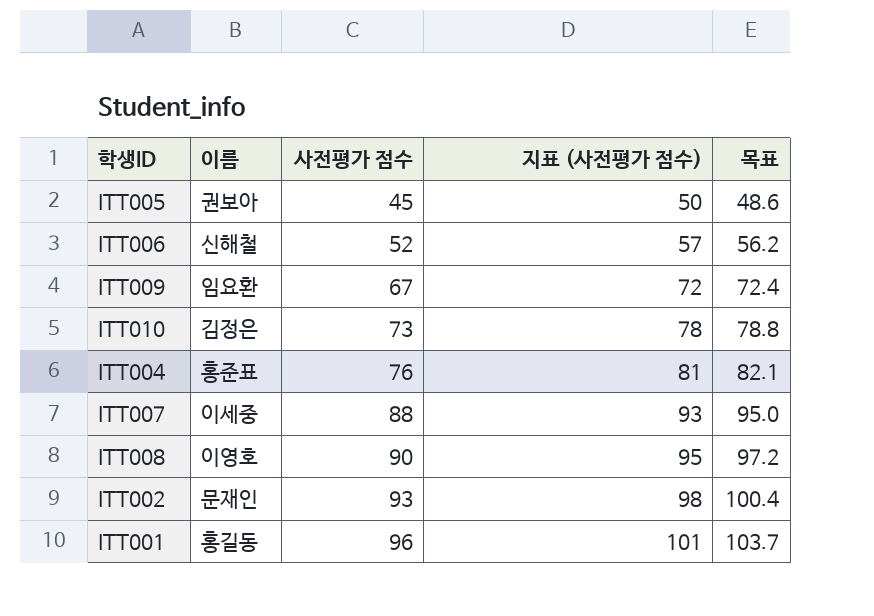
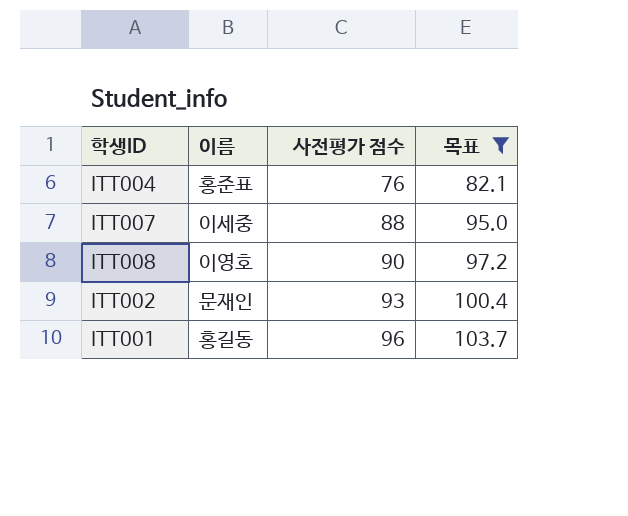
filter: none -> 목표 >= 82.1
column 지표 (사전평가 점수) | formula: [사전평가 점수] + 5 -> none

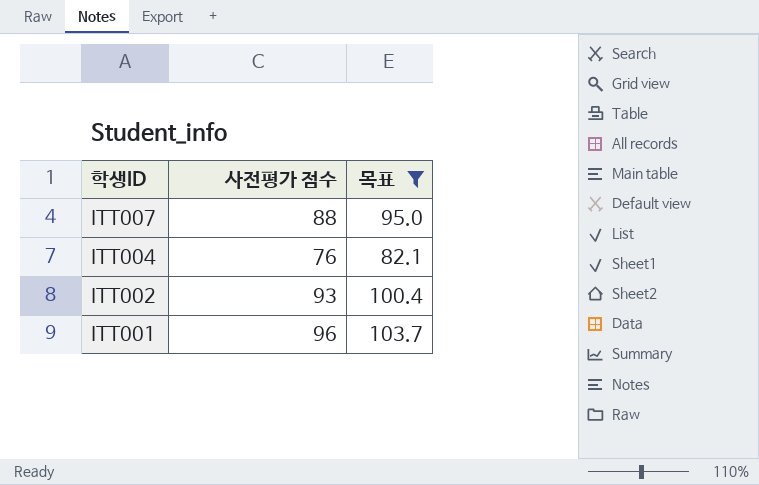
row order: 사전평가 점수 ascending -> 학생ID descending
column 이름 | position: 2 -> none
row ITT008: 이영호 | 90 | 97.2 -> none

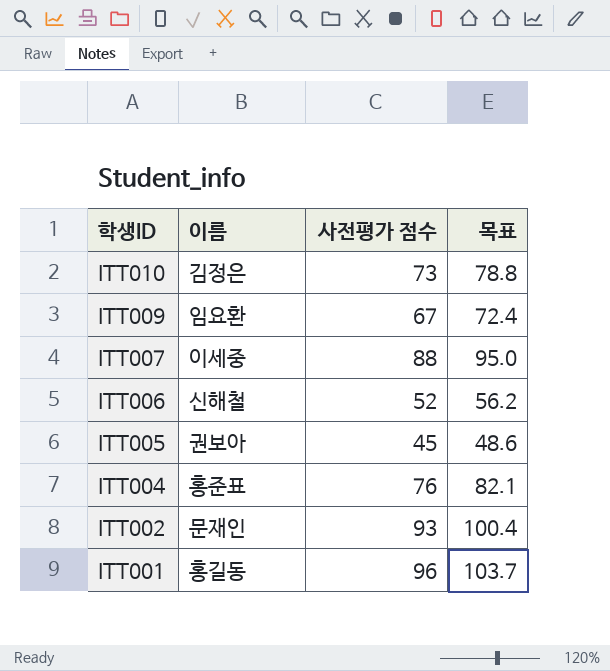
filter: 목표 >= 82.1 -> none
column 이름 | position: none -> 2

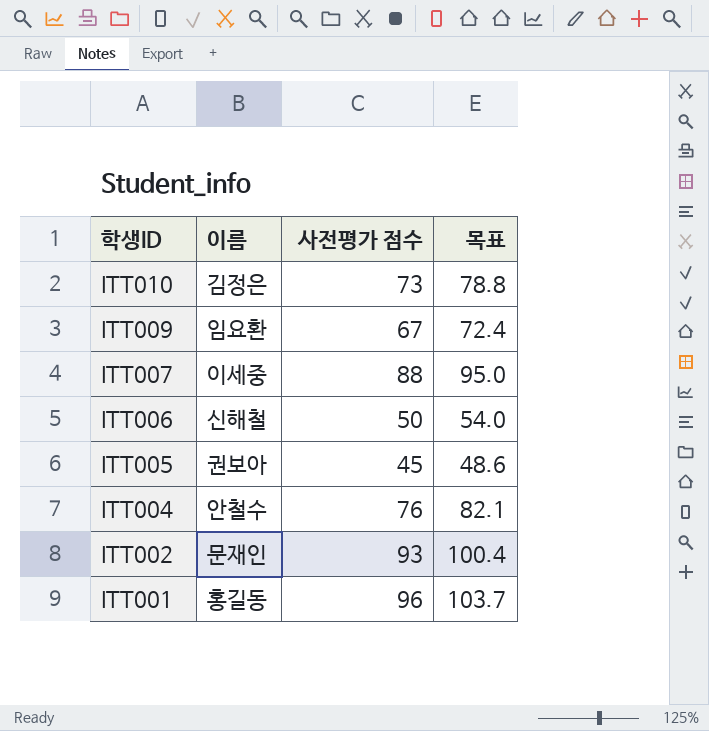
ITT006 | 사전평가 점수: 52 -> 50
ITT006 | 목표: 56.2 -> 54.0
ITT004 | 이름: 홍준표 -> 안철수

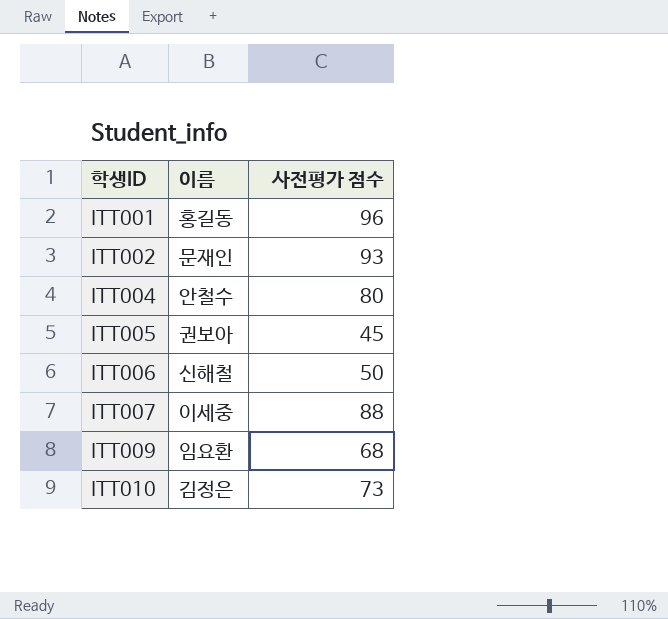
row order: 학생ID descending -> 학생ID ascending
column 목표 | formula: [사전평가 점수] * 1.08 -> none
ITT004 | 사전평가 점수: 76 -> 80
ITT009 | 사전평가 점수: 67 -> 68

